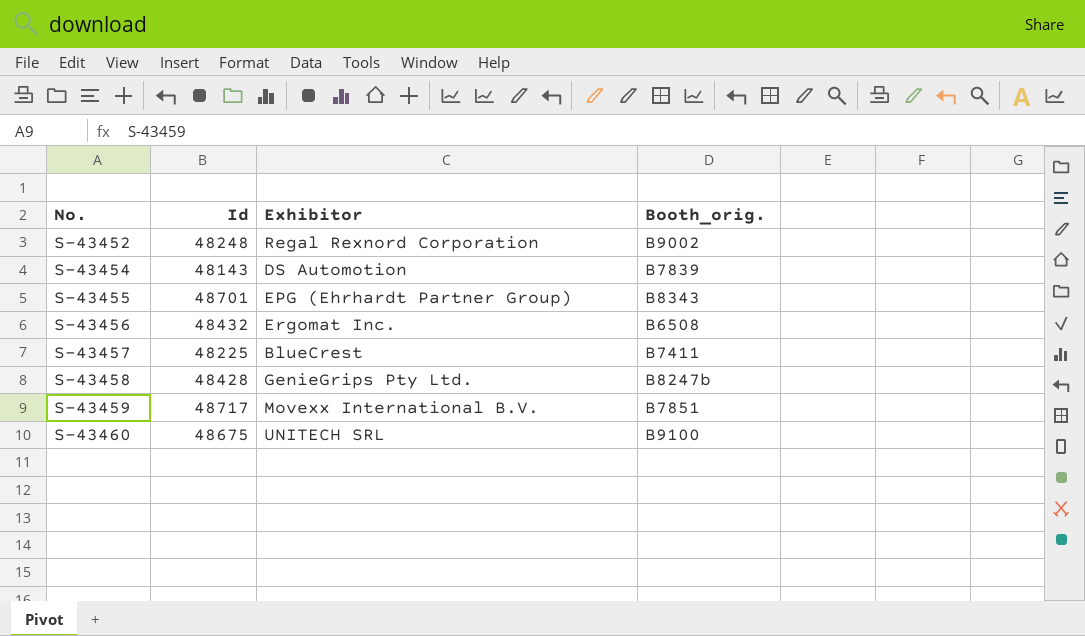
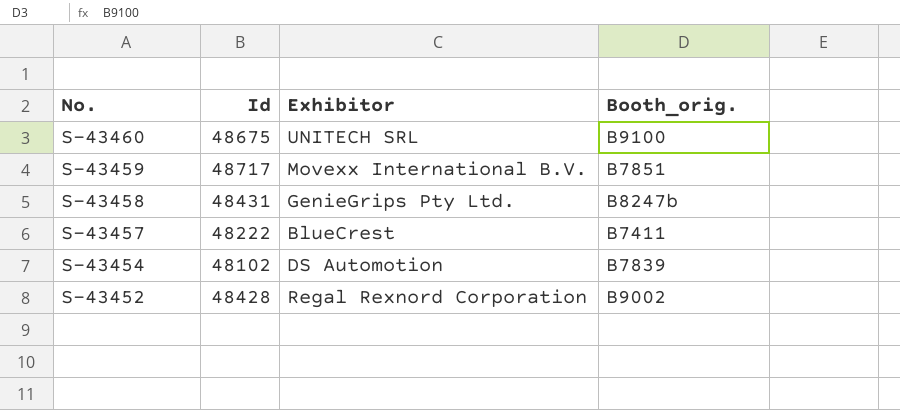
row order: No. ascending -> No. descending
row S-43455: 48701 | EPG (Ehrhardt Partner Group) | B8343 -> none
row S-43456: 48432 | Ergomat Inc. | B6508 -> none
S-43458 | Id: 48428 -> 48431
S-43457 | Id: 48225 -> 48222
S-43454 | Id: 48143 -> 48102
S-43452 | Id: 48248 -> 48428

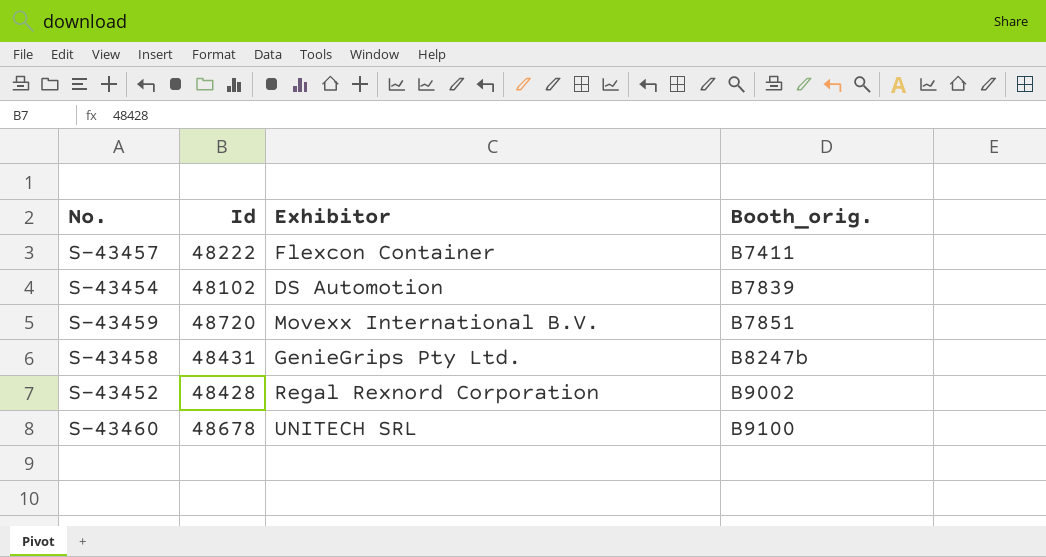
row order: No. descending -> Booth_orig. ascending
S-43457 | Exhibitor: BlueCrest -> Flexcon Container
S-43459 | Id: 48717 -> 48720
S-43460 | Id: 48675 -> 48678

